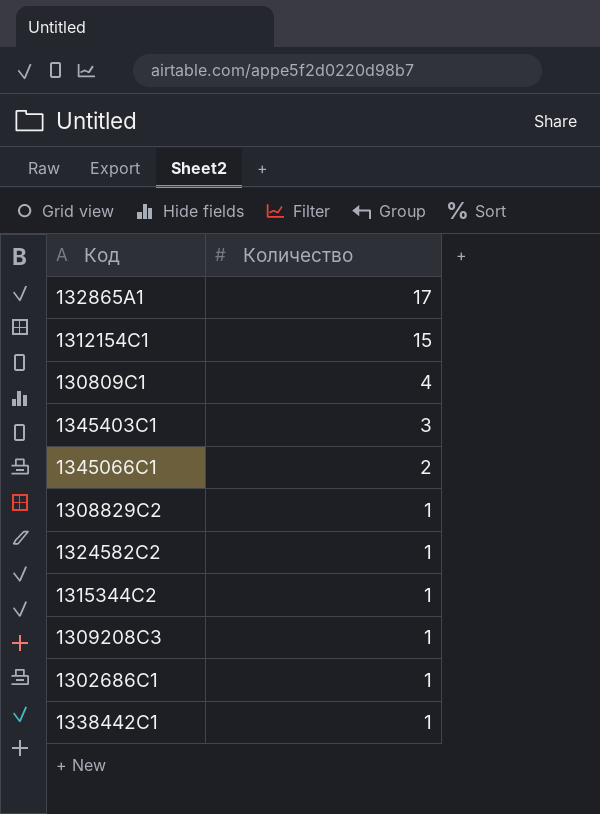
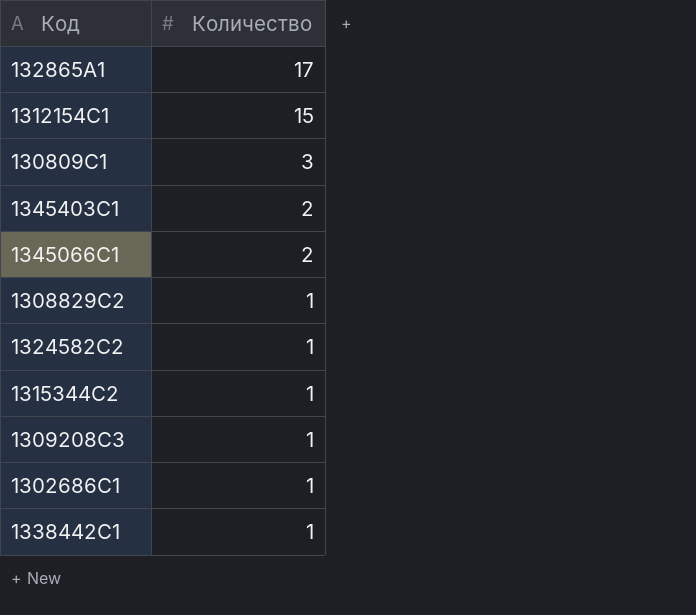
130809C1 | Количество: 4 -> 3
1345403C1 | Количество: 3 -> 2

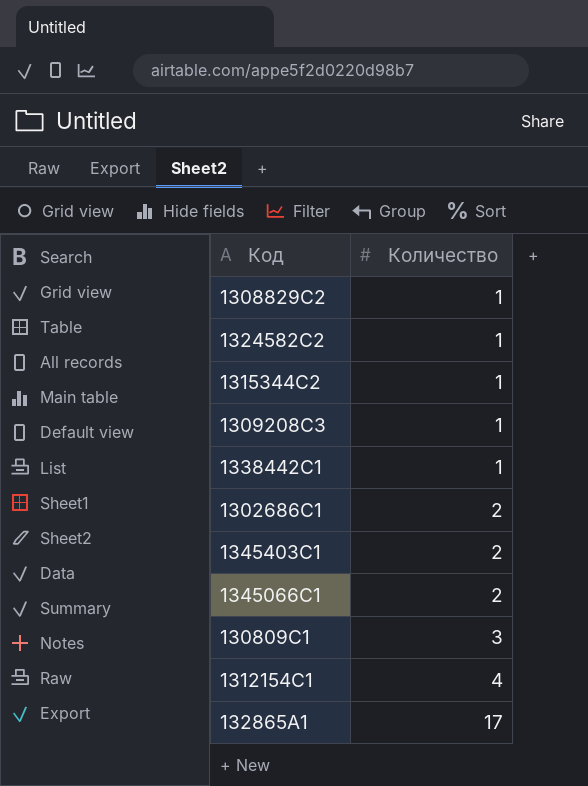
row order: Количество descending -> Количество ascending
1302686C1 | Количество: 1 -> 2
1312154C1 | Количество: 15 -> 4

